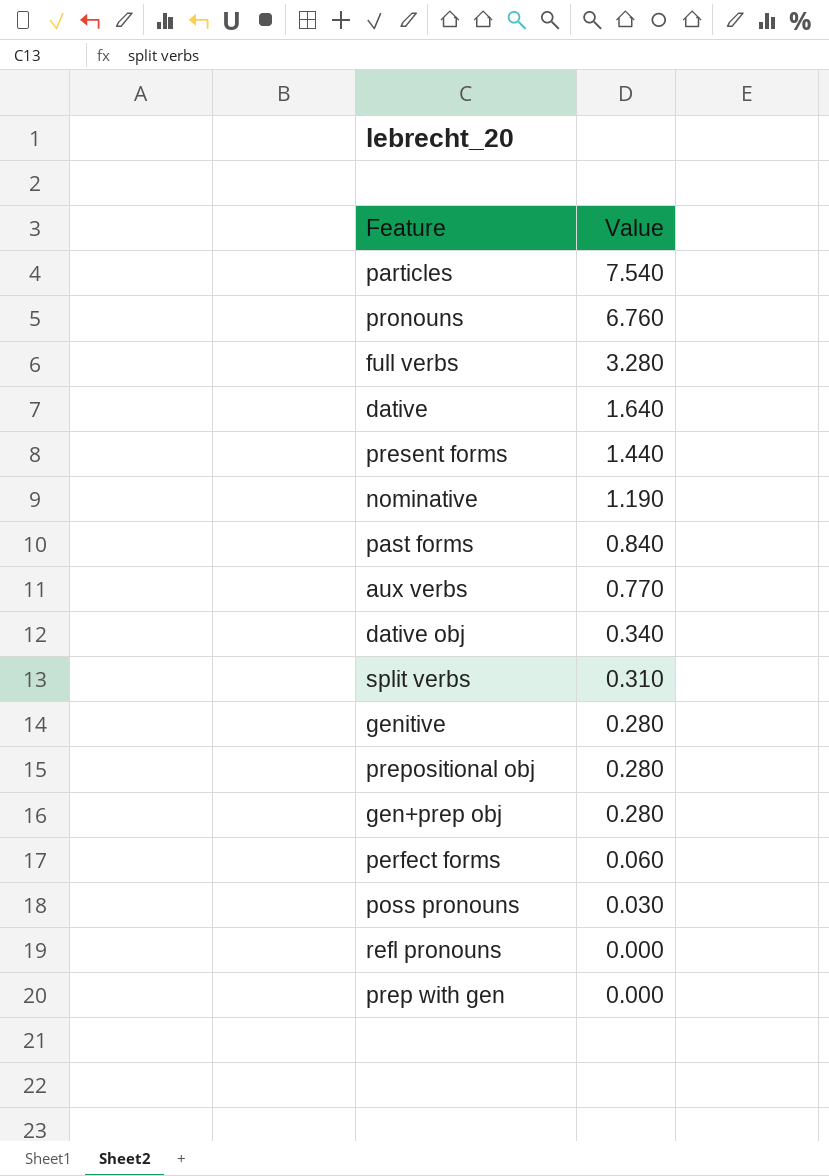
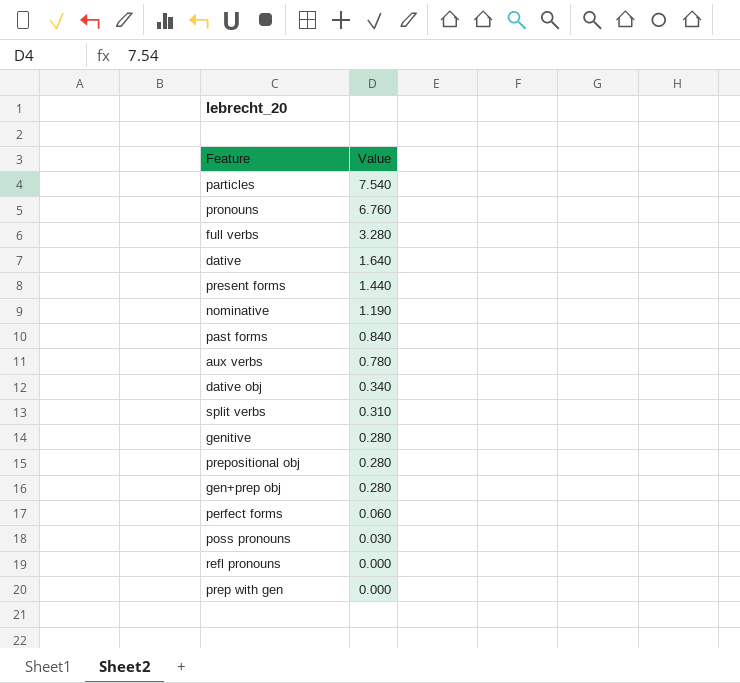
aux verbs | Value: 0.770 -> 0.780

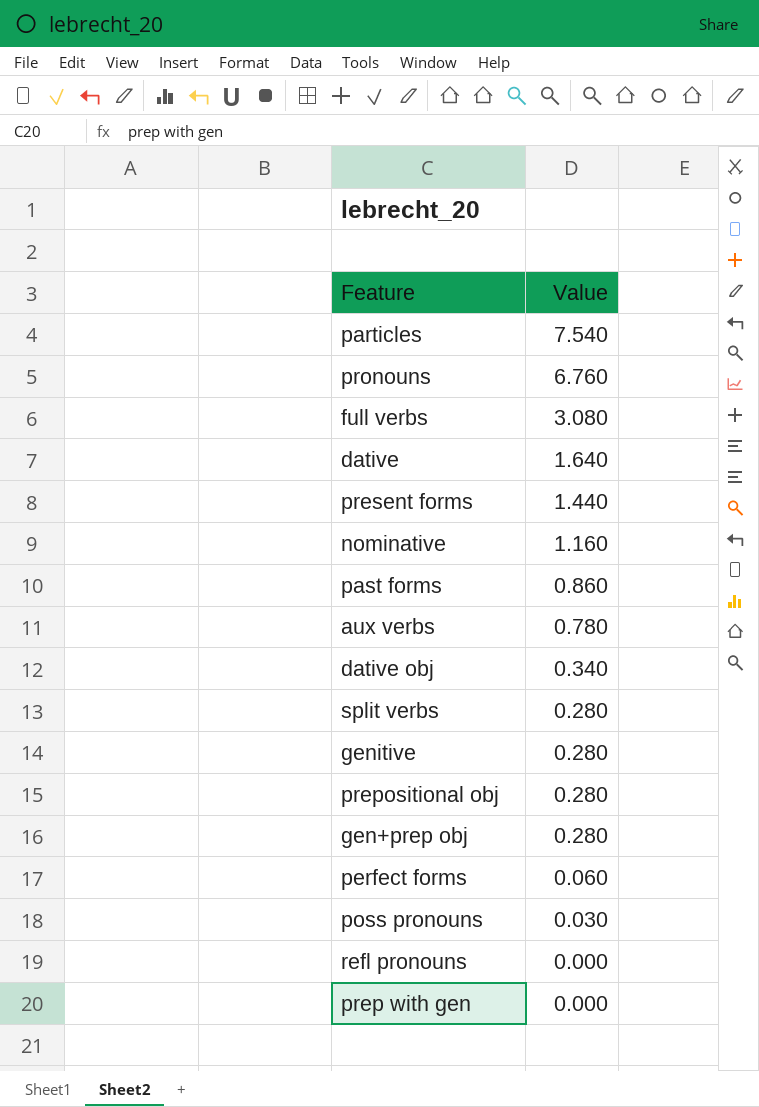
full verbs | Value: 3.280 -> 3.080
nominative | Value: 1.190 -> 1.160
past forms | Value: 0.840 -> 0.860
split verbs | Value: 0.310 -> 0.280

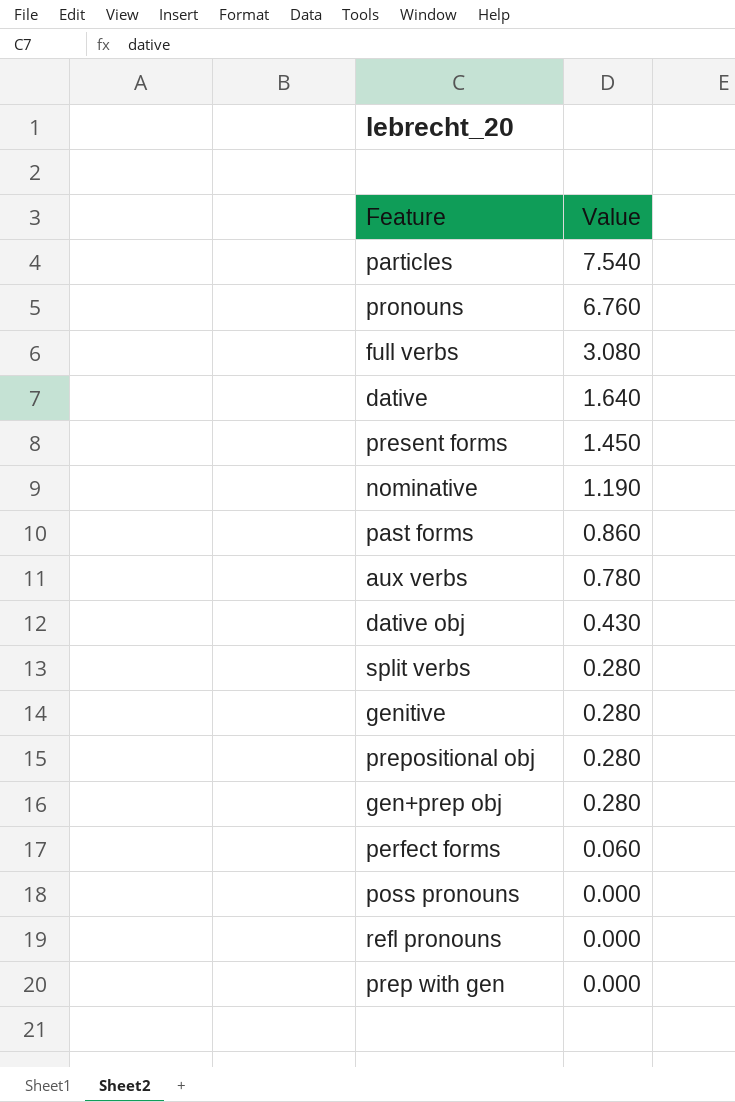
present forms | Value: 1.440 -> 1.450
nominative | Value: 1.160 -> 1.190
dative obj | Value: 0.340 -> 0.430
poss pronouns | Value: 0.030 -> 0.000

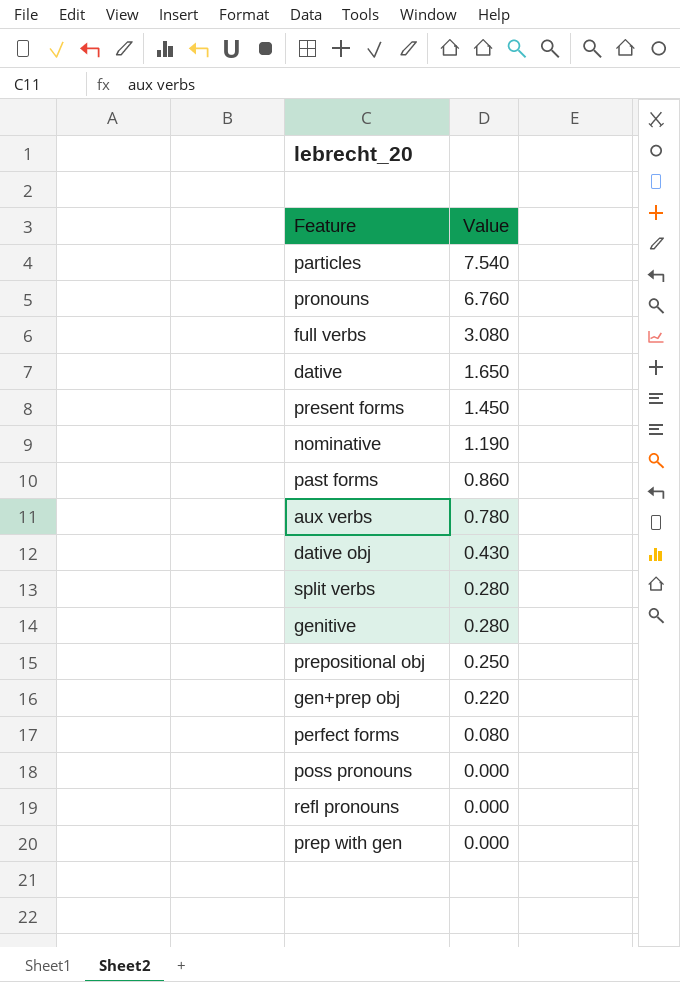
dative | Value: 1.640 -> 1.650
prepositional obj | Value: 0.280 -> 0.250
gen+prep obj | Value: 0.280 -> 0.220
perfect forms | Value: 0.060 -> 0.080

